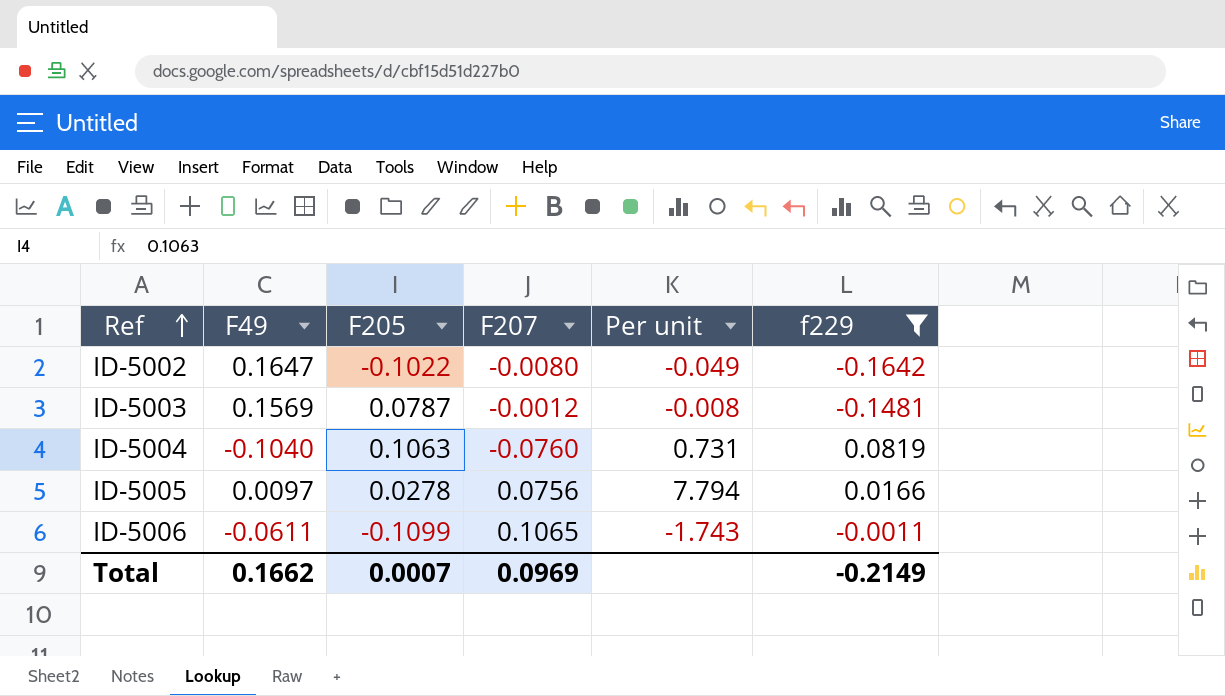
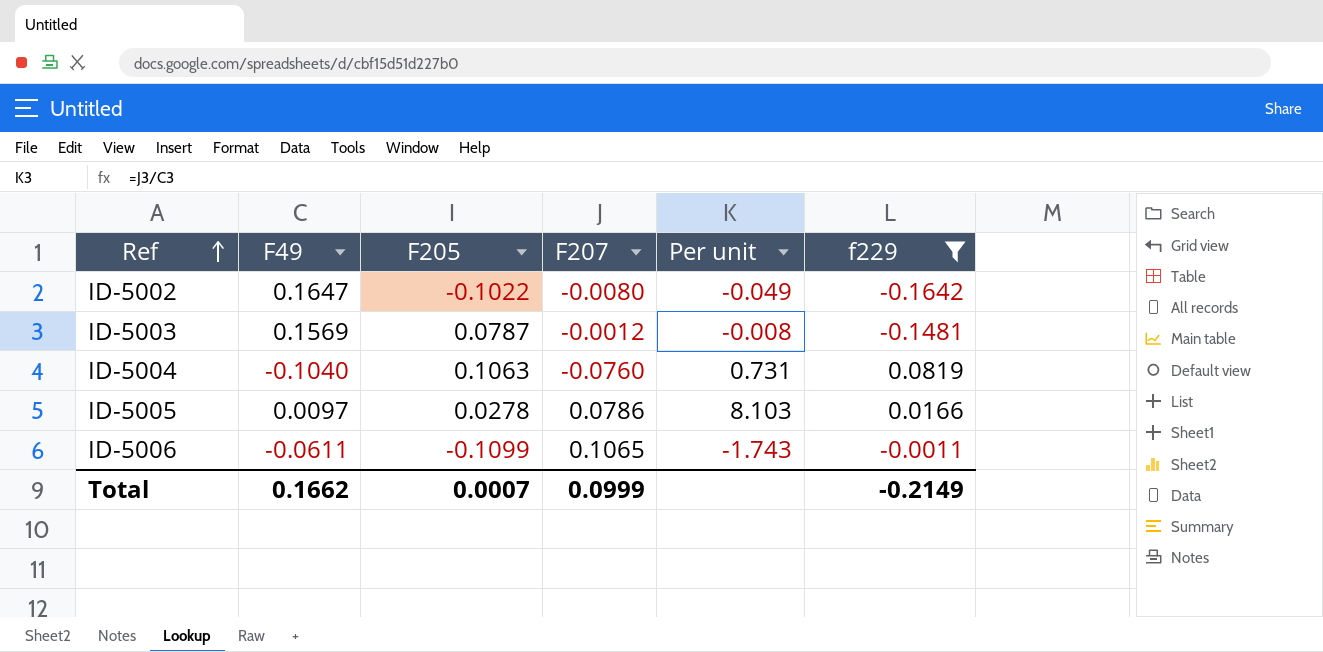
ID-5005 | F207: 0.0756 -> 0.0786
ID-5005 | Per unit: 7.794 -> 8.103
Total | F207: 0.0969 -> 0.0999

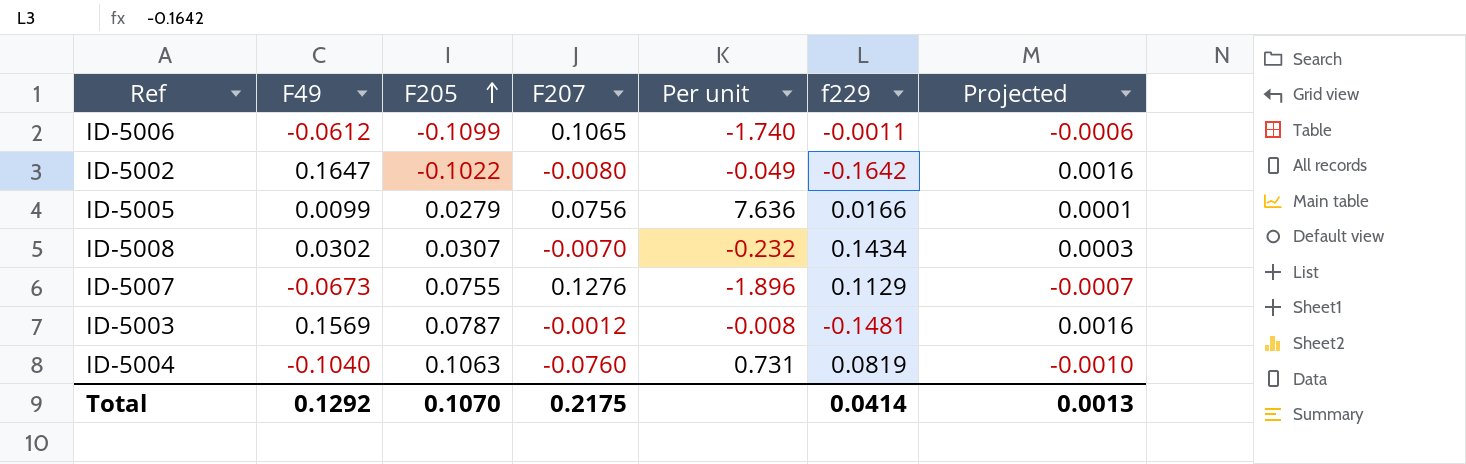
filter: f229 <= 0.0819 -> none
row order: Ref ascending -> F205 ascending
column Projected | formula: none -> [F49] * 0.01
ID-5006 | F49: -0.0611 -> -0.0612
ID-5006 | Per unit: -1.743 -> -1.740
ID-5005 | F49: 0.0097 -> 0.0099
ID-5005 | F205: 0.0278 -> 0.0279
ID-5005 | F207: 0.0786 -> 0.0756
ID-5005 | Per unit: 8.103 -> 7.636
Total | F49: 0.1662 -> 0.1292
Total | F205: 0.0007 -> 0.1070
Total | F207: 0.0999 -> 0.2175
Total | f229: -0.2149 -> 0.0414

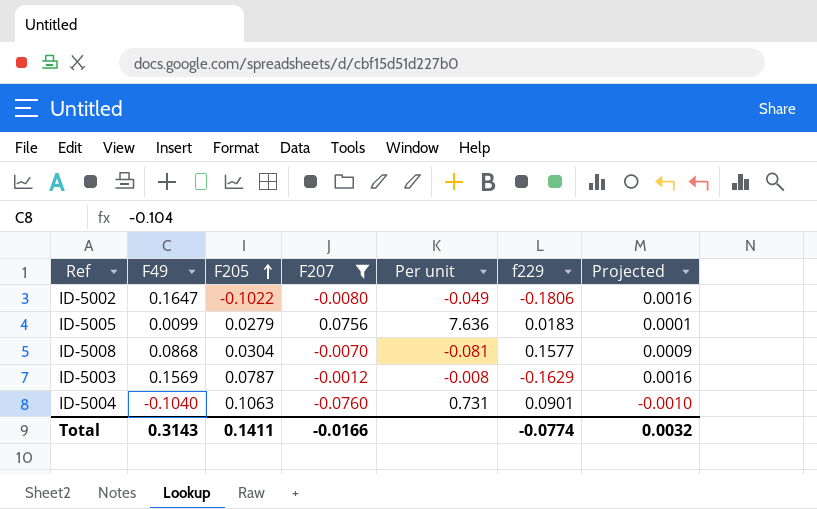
filter: none -> F207 <= 0.0756
ID-5002 | f229: -0.1642 -> -0.1806
ID-5005 | f229: 0.0166 -> 0.0183
ID-5008 | F49: 0.0302 -> 0.0868
ID-5008 | F205: 0.0307 -> 0.0304
ID-5008 | Per unit: -0.232 -> -0.081
ID-5008 | f229: 0.1434 -> 0.1577
ID-5008 | Projected: 0.0003 -> 0.0009
ID-5003 | f229: -0.1481 -> -0.1629
ID-5004 | f229: 0.0819 -> 0.0901
Total | F49: 0.1292 -> 0.3143
Total | F205: 0.1070 -> 0.1411
Total | F207: 0.2175 -> -0.0166
Total | f229: 0.0414 -> -0.0774
Total | Projected: 0.0013 -> 0.0032

